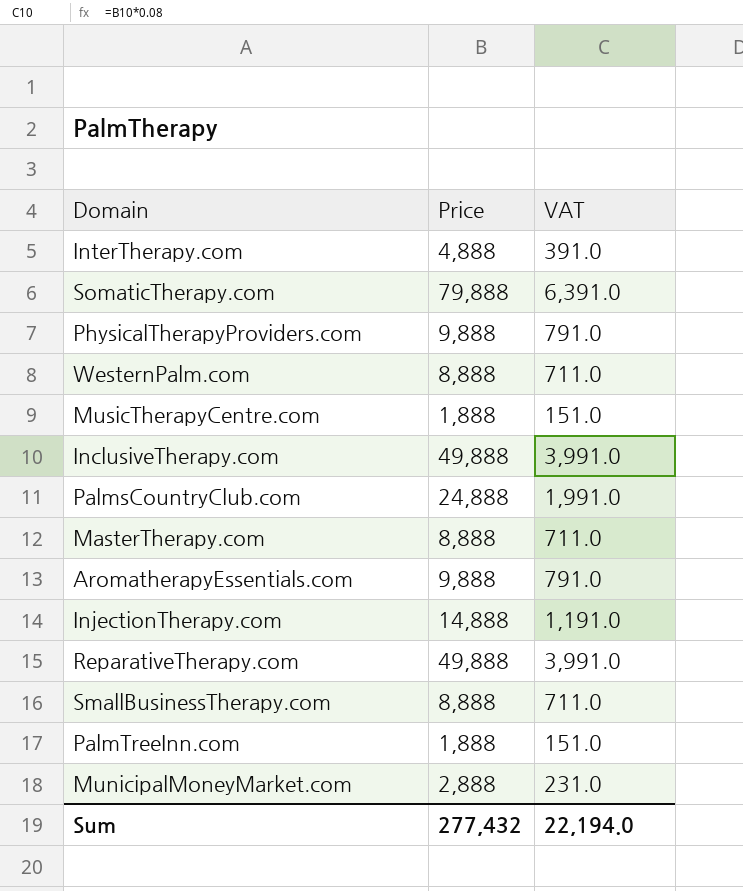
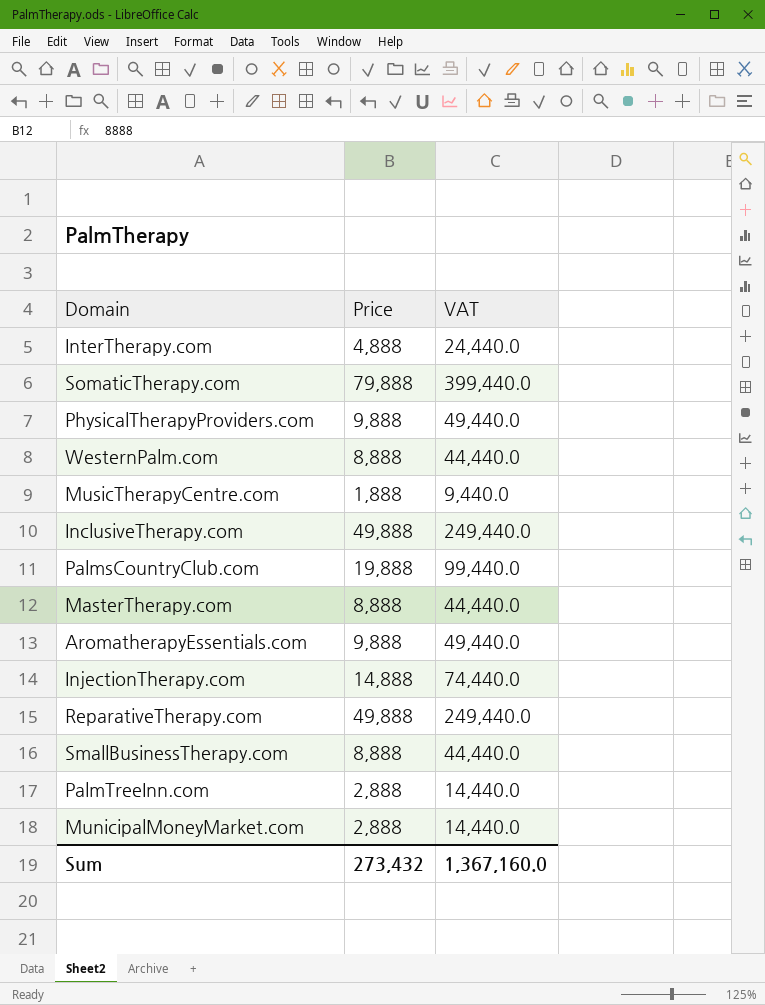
column VAT | formula: [Price] * 0.08 -> [Price] * 5
PalmsCountryClub.com | Price: 24,888 -> 19,888
PalmTreeInn.com | Price: 1,888 -> 2,888
Sum | Price: 277,432 -> 273,432
Sum | VAT: 22,194.0 -> 1,367,160.0

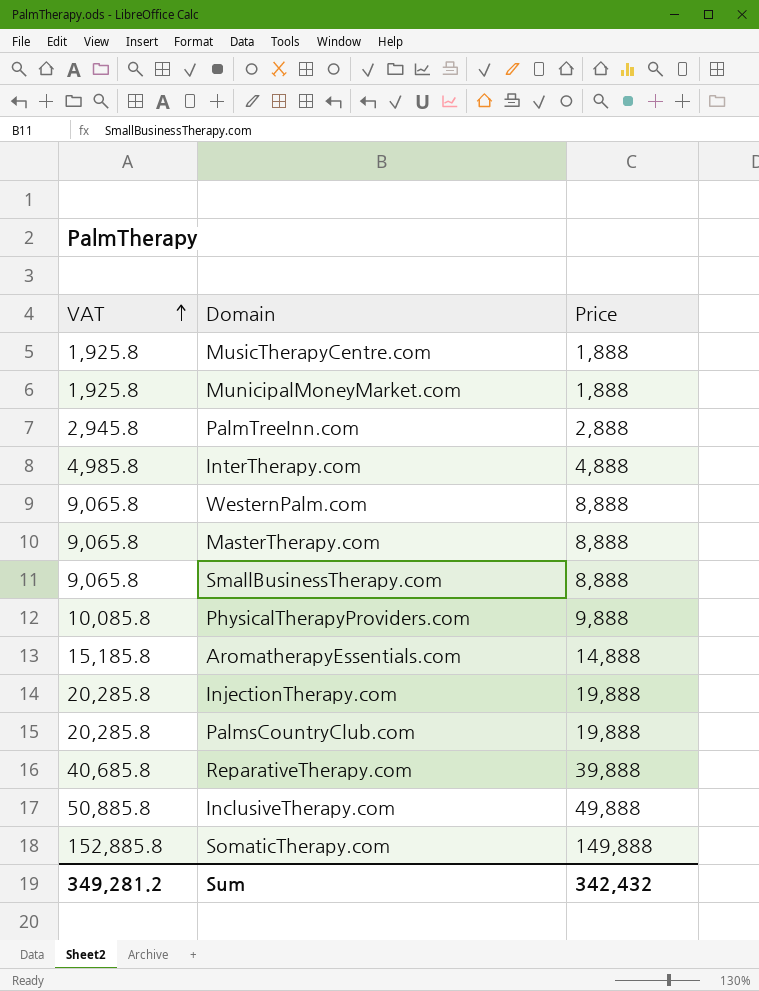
row order: none -> VAT ascending
column VAT | formula: [Price] * 5 -> [Price] * 1.02
column VAT | position: 3 -> 1
MunicipalMoneyMarket.com | Price: 2,888 -> 1,888
AromatherapyEssentials.com | Price: 9,888 -> 14,888
InjectionTherapy.com | Price: 14,888 -> 19,888
ReparativeTherapy.com | Price: 49,888 -> 39,888
SomaticTherapy.com | Price: 79,888 -> 149,888
Sum | VAT: 1,367,160.0 -> 349,281.2
Sum | Price: 273,432 -> 342,432

